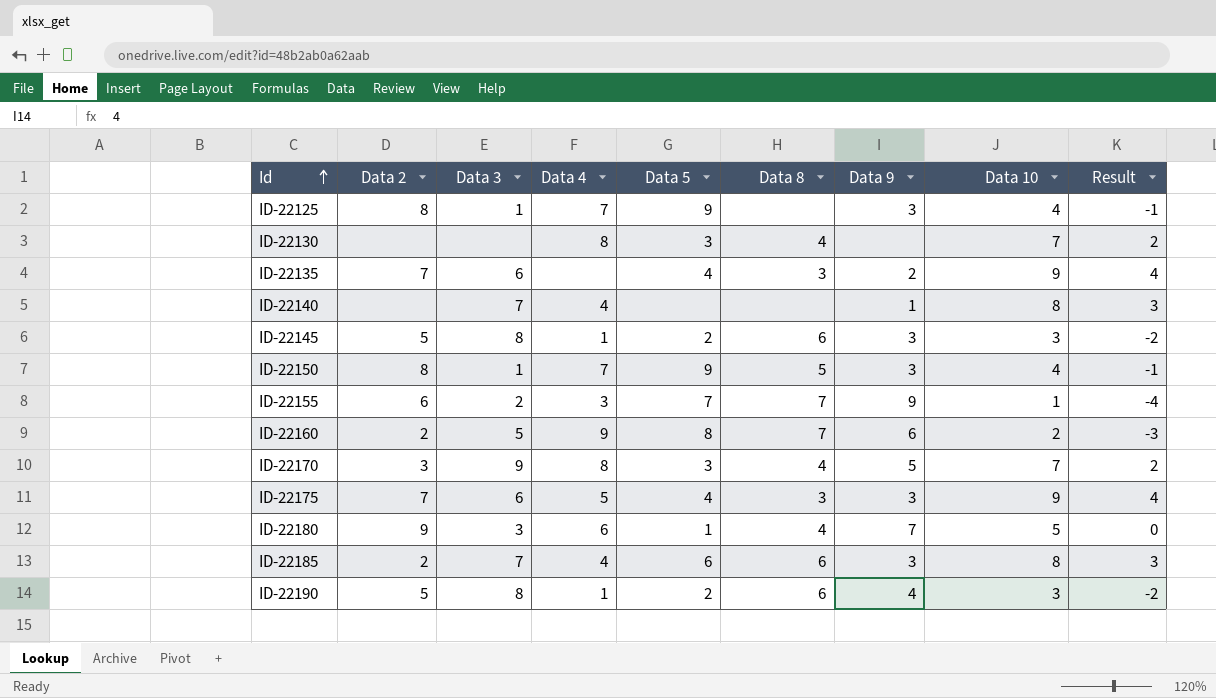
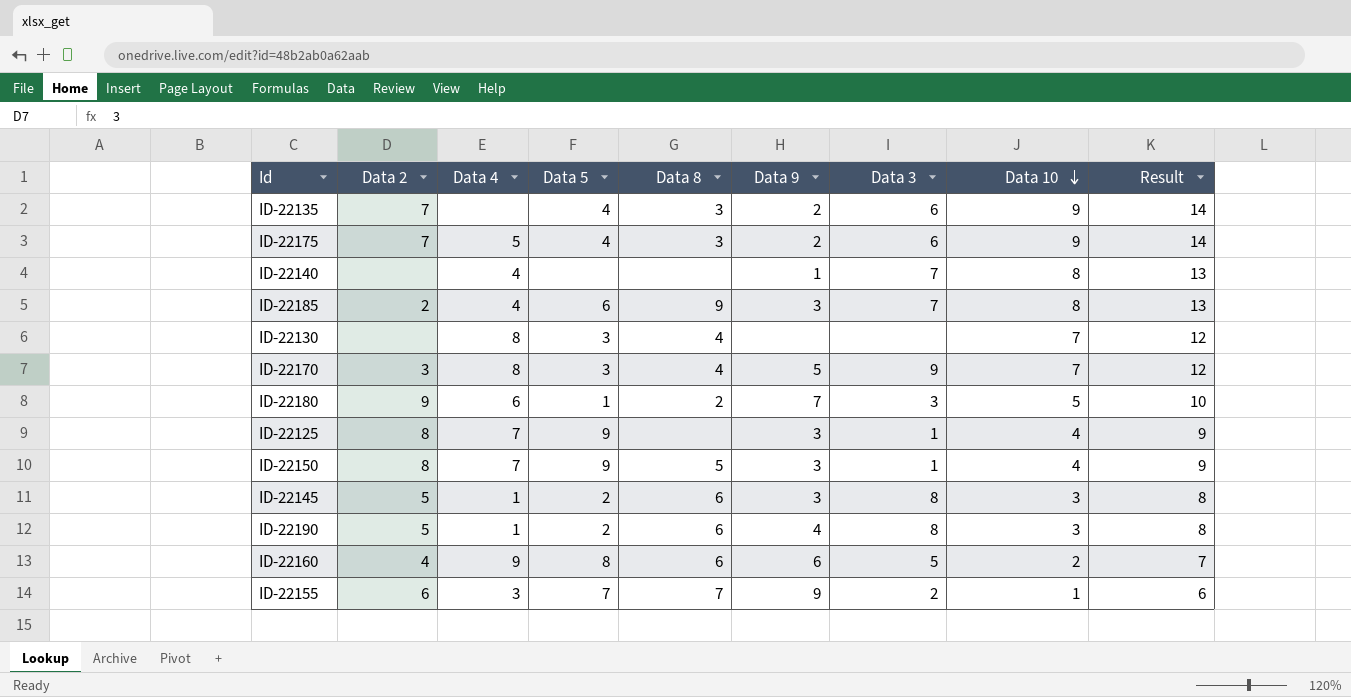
row order: Id ascending -> Data 10 descending
column Data 3 | position: 3 -> 7
column Result | formula: [Data 10] - 5 -> [Data 10] + 5
ID-22175 | Data 9: 3 -> 2
ID-22185 | Data 8: 6 -> 9
ID-22180 | Data 8: 4 -> 2
ID-22160 | Data 2: 2 -> 4
ID-22160 | Data 8: 7 -> 6

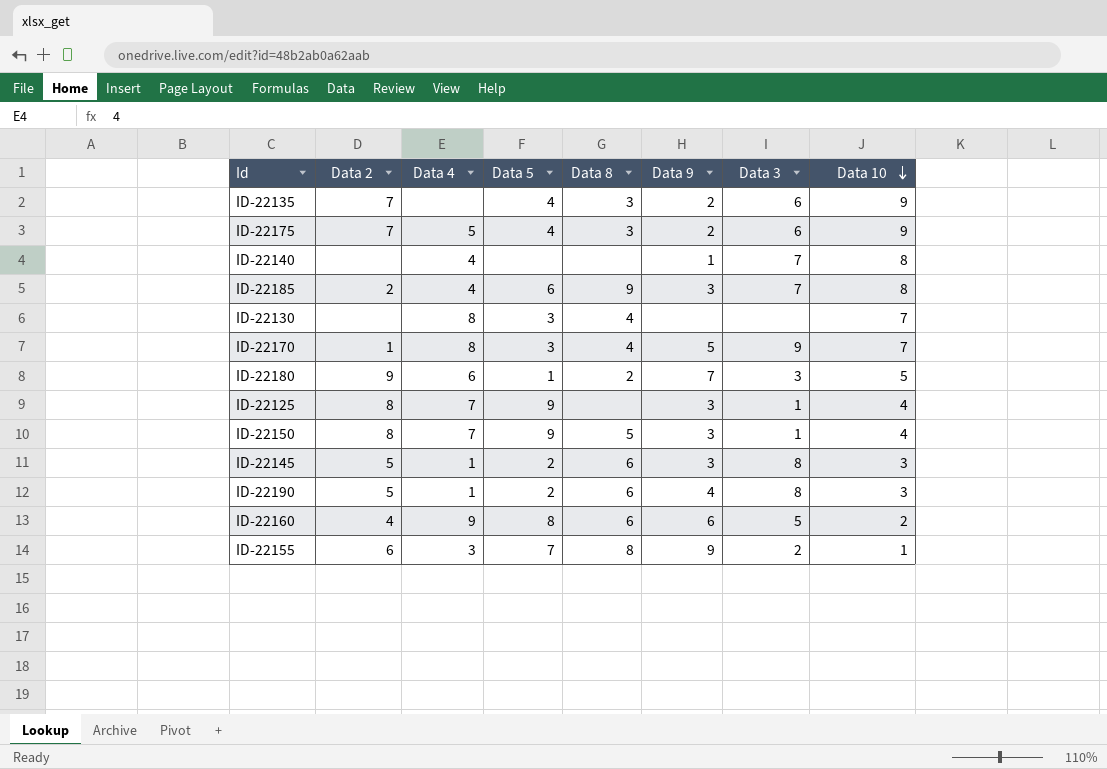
column Result | formula: [Data 10] + 5 -> none
ID-22170 | Data 2: 3 -> 1
ID-22155 | Data 8: 7 -> 8

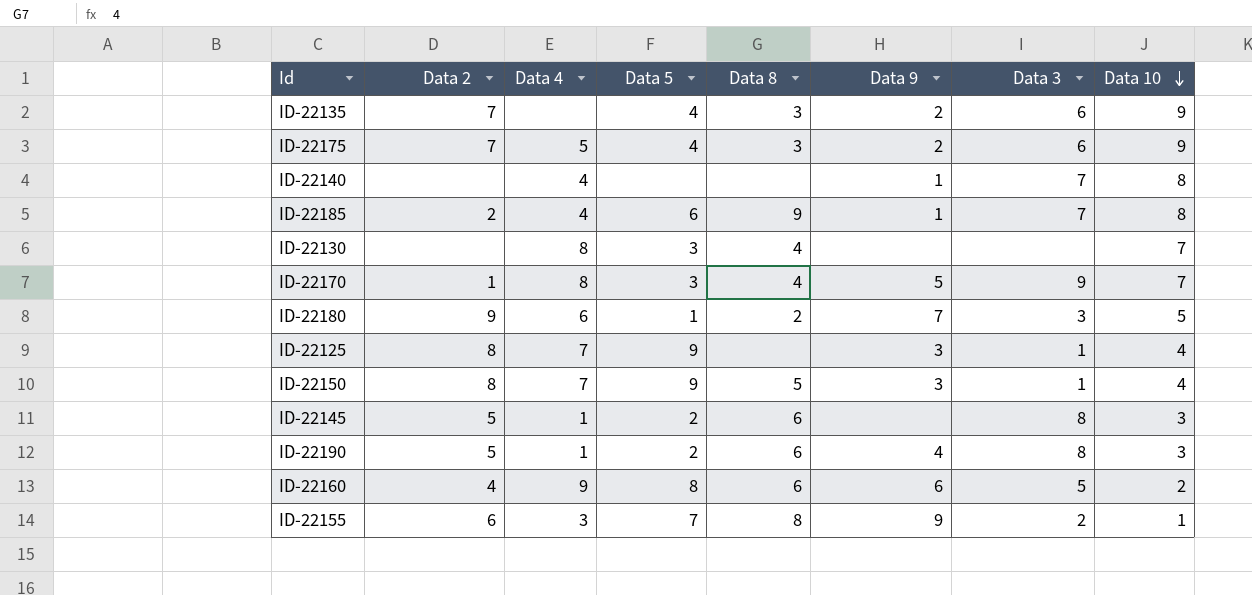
ID-22185 | Data 9: 3 -> 1
ID-22145 | Data 9: 3 -> none

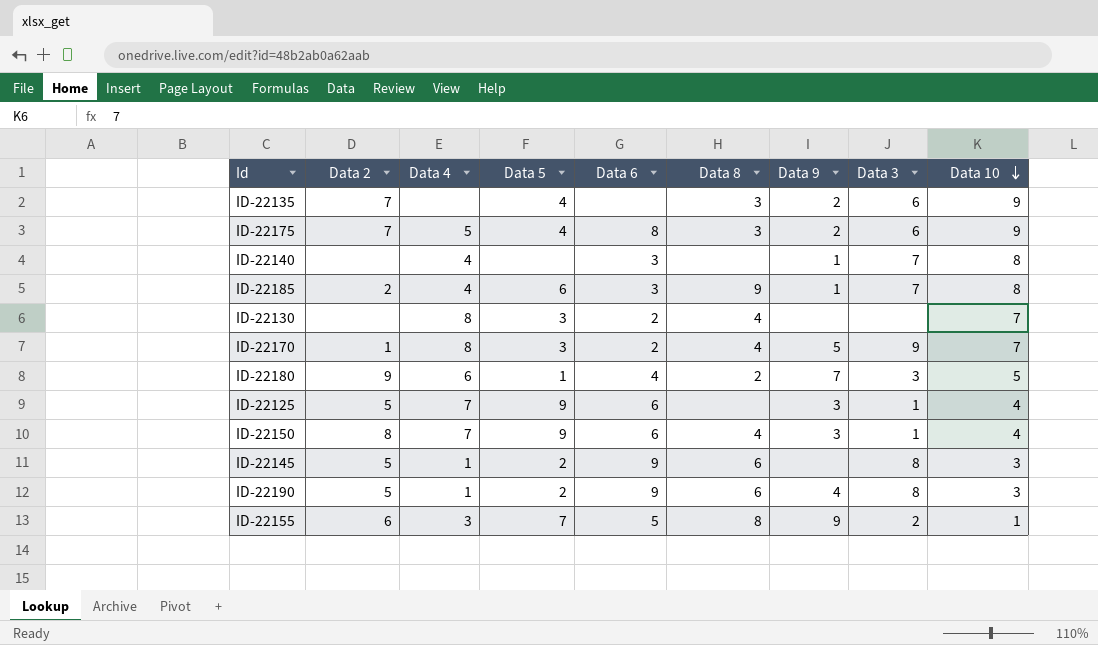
column Data 6 | position: none -> 5
row ID-22160: 4 | 9 | 8 | 6 | 6 | 5 | 2 -> none
ID-22125 | Data 2: 8 -> 5
ID-22150 | Data 8: 5 -> 4

